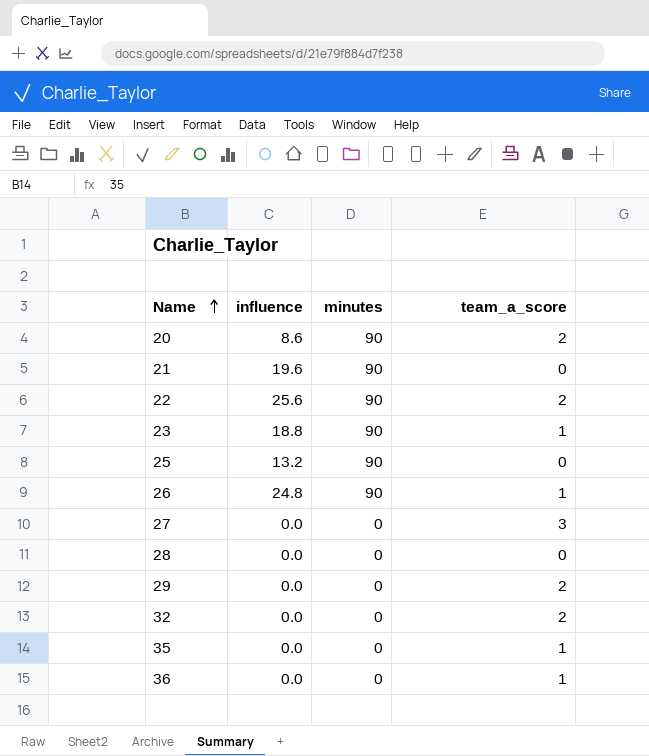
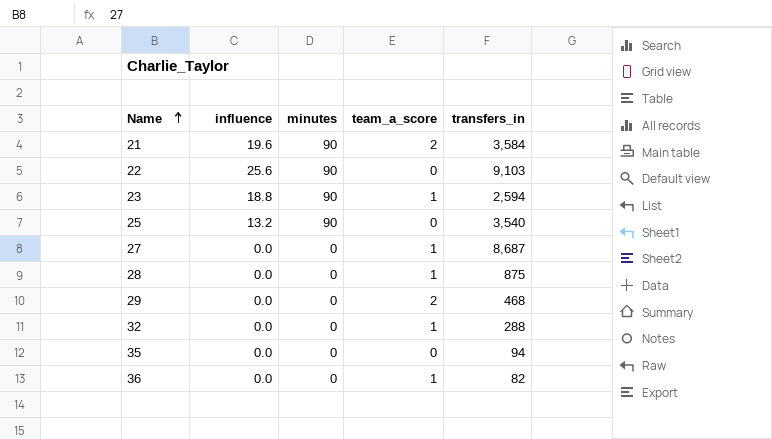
column transfers_in | position: none -> 5
row 20: 8.6 | 90 | 2 -> none
row 26: 24.8 | 90 | 1 -> none
21 | team_a_score: 0 -> 2
22 | team_a_score: 2 -> 0
27 | team_a_score: 3 -> 1
28 | team_a_score: 0 -> 1
32 | team_a_score: 2 -> 1
35 | team_a_score: 1 -> 0

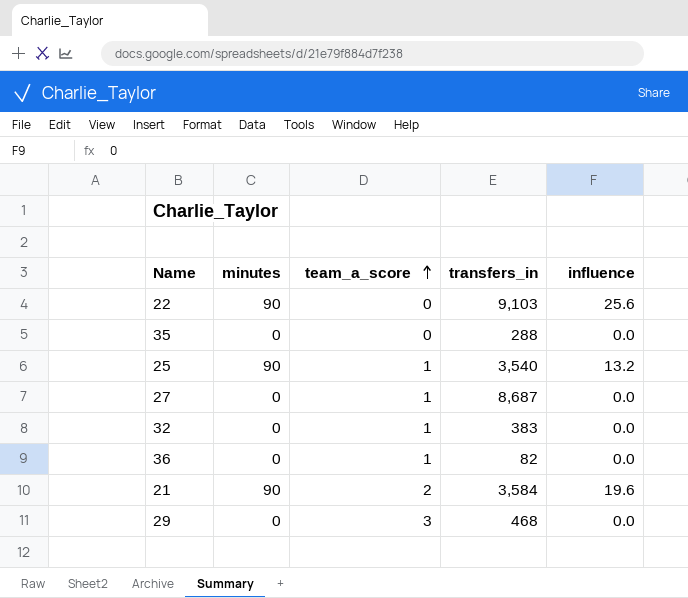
row order: Name ascending -> team_a_score ascending
column influence | position: 2 -> 5
row 23: 18.8 | 90 | 1 | 2,594 -> none
row 28: 0.0 | 0 | 1 | 875 -> none
35 | transfers_in: 94 -> 288
25 | team_a_score: 0 -> 1
32 | transfers_in: 288 -> 383
29 | team_a_score: 2 -> 3

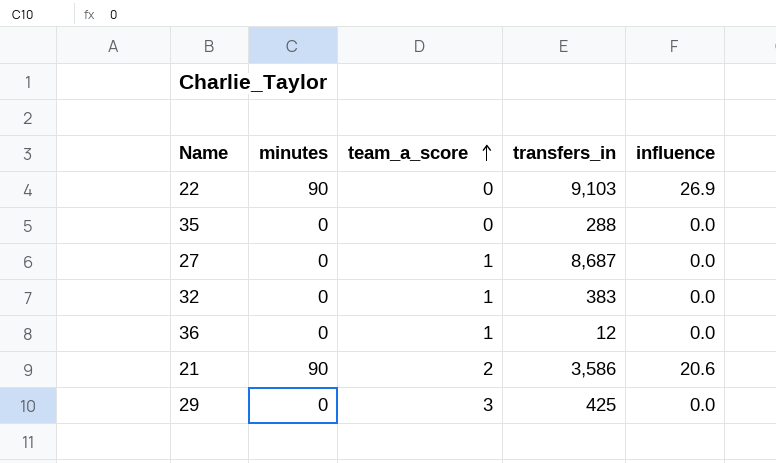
row 25: 90 | 1 | 3,540 | 13.2 -> none
22 | influence: 25.6 -> 26.9
36 | transfers_in: 82 -> 12
21 | transfers_in: 3,584 -> 3,586
21 | influence: 19.6 -> 20.6
29 | transfers_in: 468 -> 425

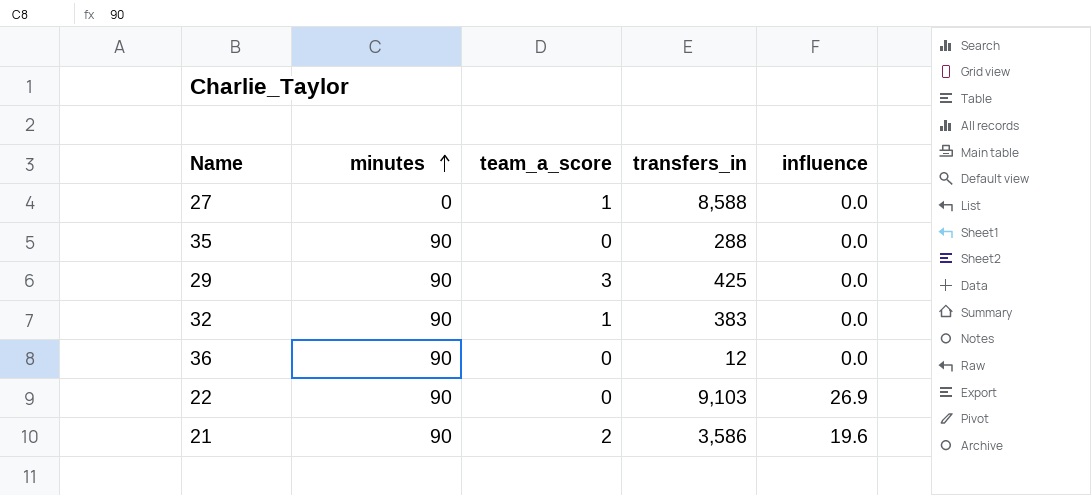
row order: team_a_score ascending -> minutes ascending
27 | transfers_in: 8,687 -> 8,588
35 | minutes: 0 -> 90
29 | minutes: 0 -> 90
32 | minutes: 0 -> 90
36 | minutes: 0 -> 90
36 | team_a_score: 1 -> 0
21 | influence: 20.6 -> 19.6

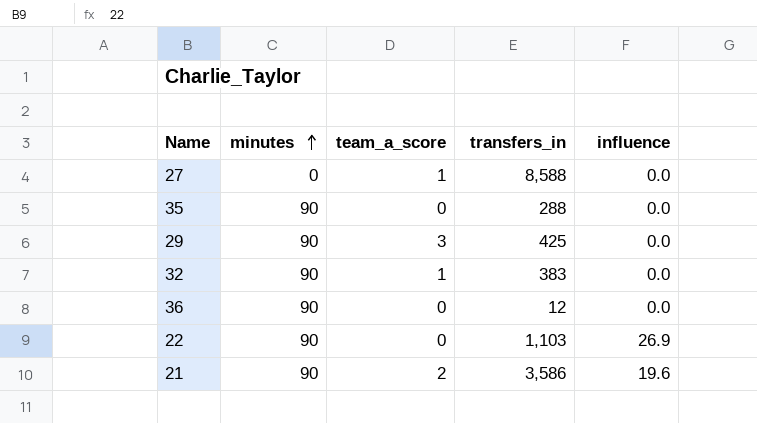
22 | transfers_in: 9,103 -> 1,103

